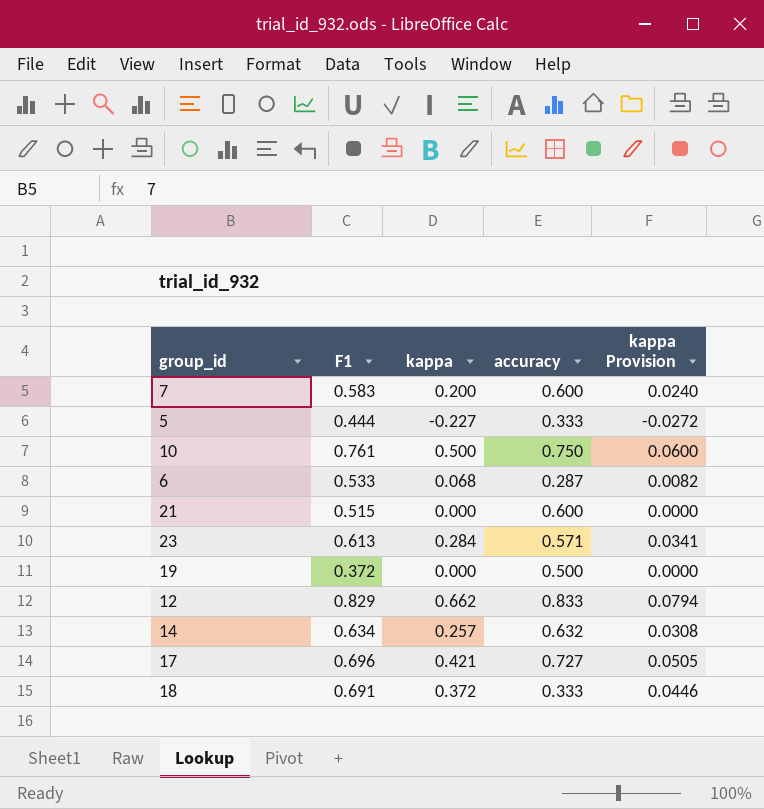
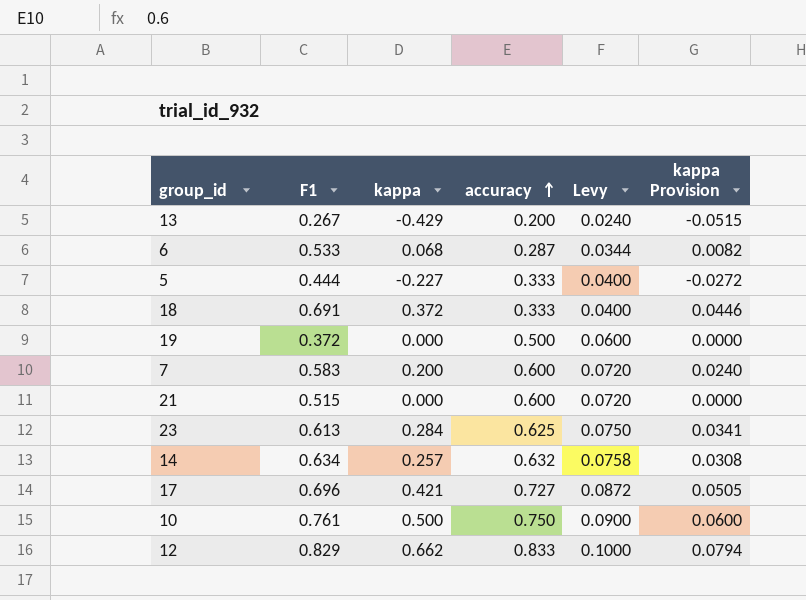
row order: none -> accuracy ascending
column Levy | formula: none -> [accuracy] * 0.12
row 13: none -> 0.267 | -0.429 | 0.200 | 0.0240 | -0.0515
23 | accuracy: 0.571 -> 0.625

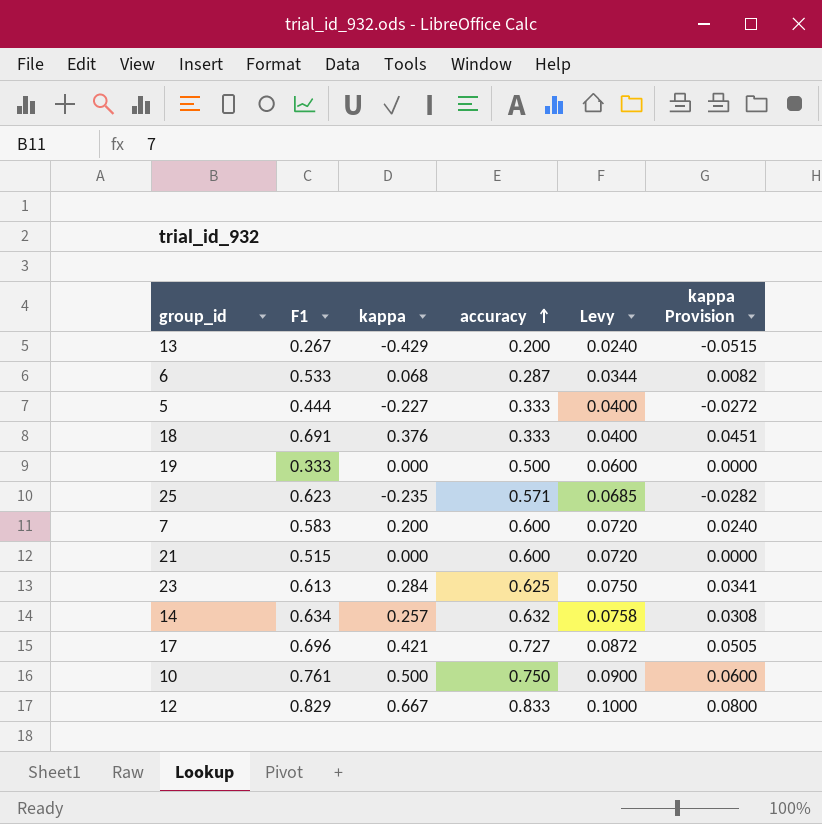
18 | kappa: 0.372 -> 0.376
18 | kappa Provision: 0.0446 -> 0.0451
19 | F1: 0.372 -> 0.333
row 25: none -> 0.623 | -0.235 | 0.571 | 0.0685 | -0.0282
12 | kappa: 0.662 -> 0.667
12 | kappa Provision: 0.0794 -> 0.0800

